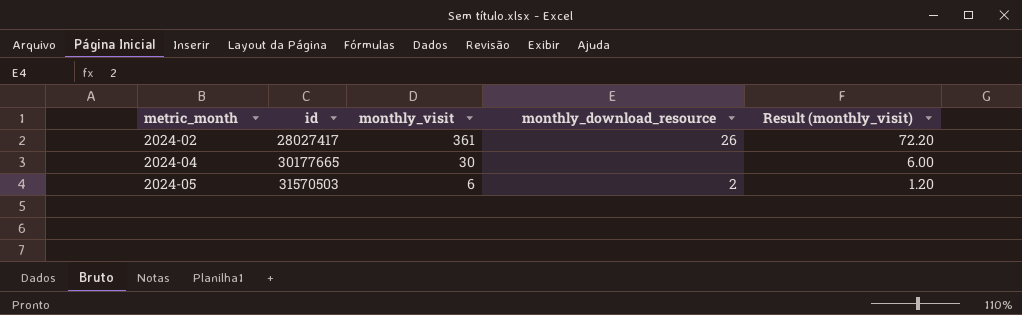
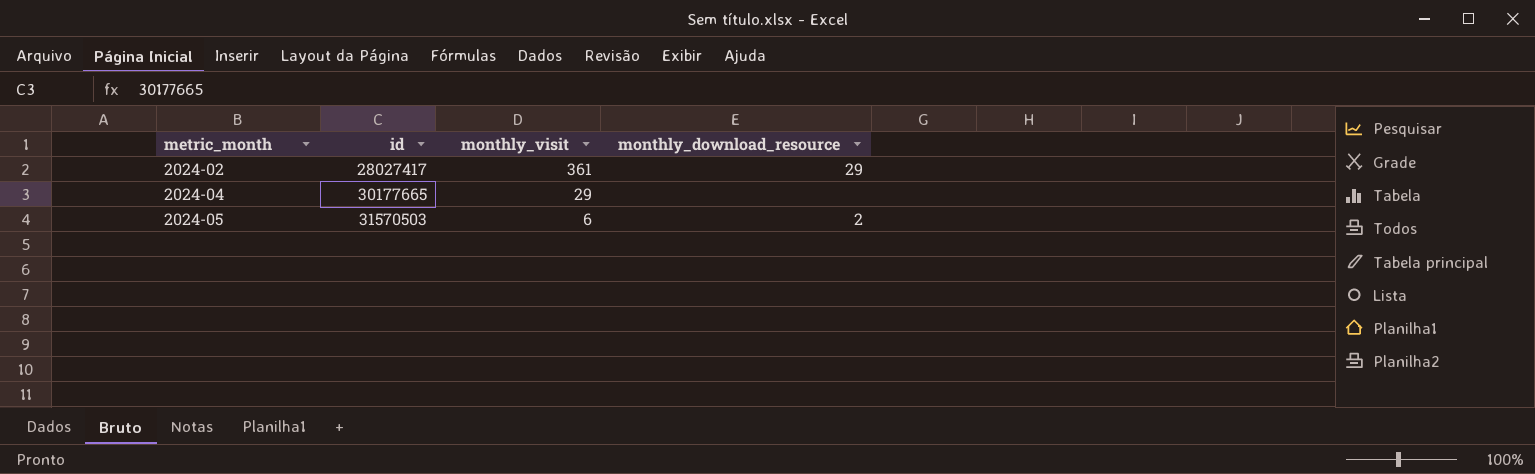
column Result (monthly_visit) | formula: [monthly_visit] * 0.2 -> none
2024-02 | monthly_download_resource: 26 -> 29
2024-04 | monthly_visit: 30 -> 29

